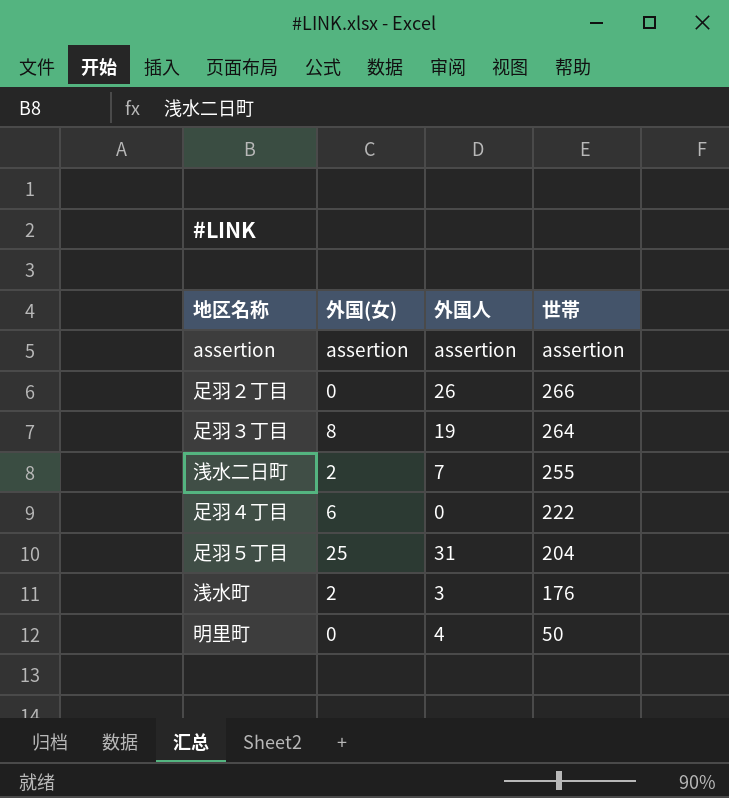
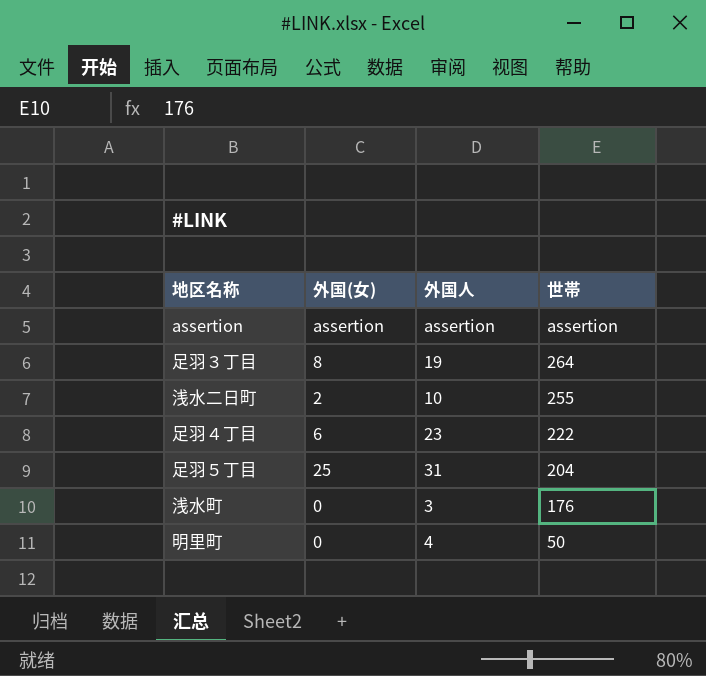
row 足羽２丁目: 0 | 26 | 266 -> none
浅水二日町 | 外国人: 7 -> 10
足羽４丁目 | 外国人: 0 -> 23
浅水町 | 外国(女): 2 -> 0

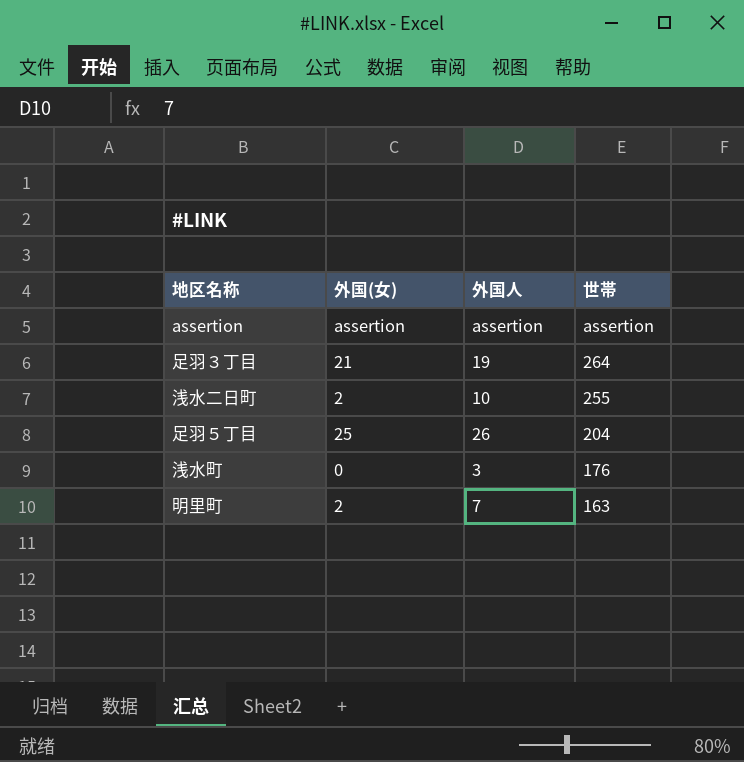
row 足羽４丁目: 6 | 23 | 222 -> none
足羽３丁目 | 外国(女): 8 -> 21
足羽５丁目 | 外国人: 31 -> 26
明里町 | 外国(女): 0 -> 2
明里町 | 外国人: 4 -> 7
明里町 | 世帯: 50 -> 163

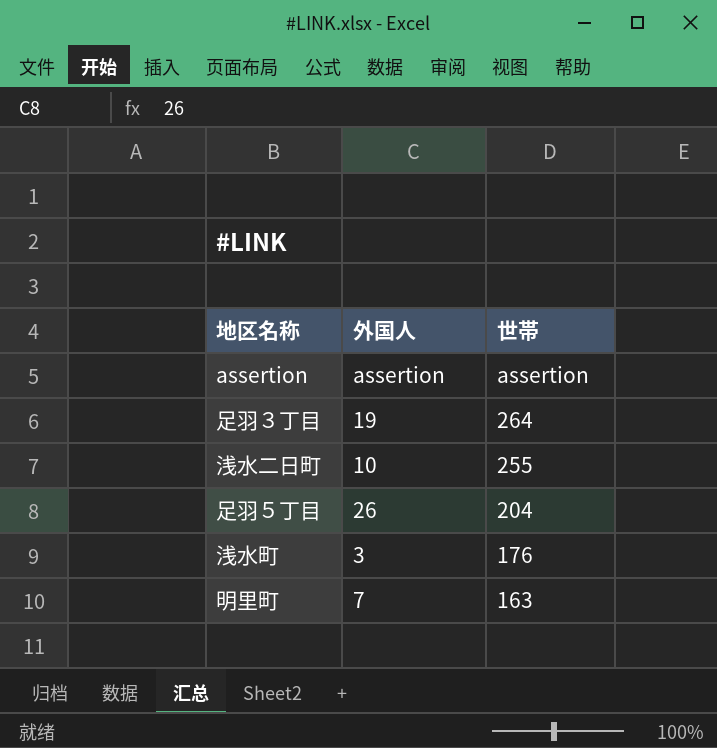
column 外国(女) | position: 2 -> none

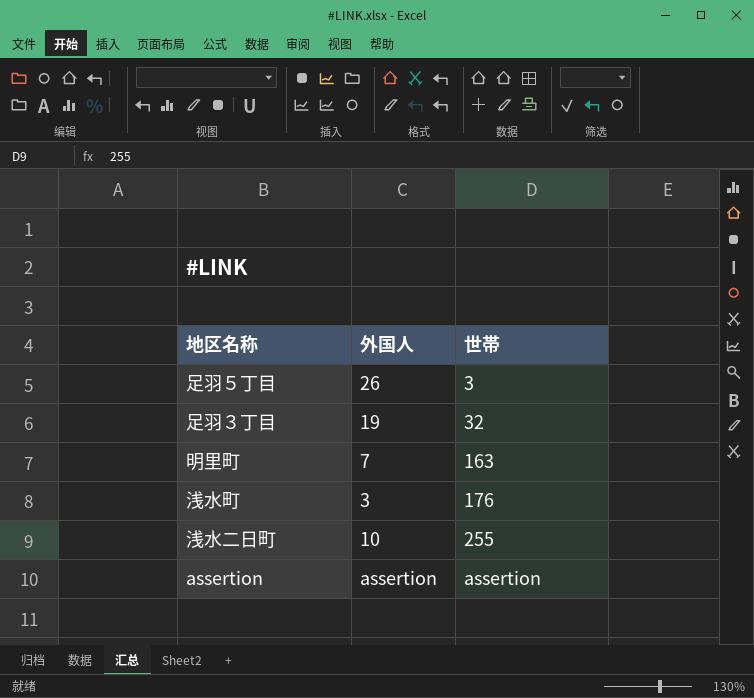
row order: 世帯 descending -> 世帯 ascending
足羽５丁目 | 世帯: 204 -> 3
足羽３丁目 | 世帯: 264 -> 32

